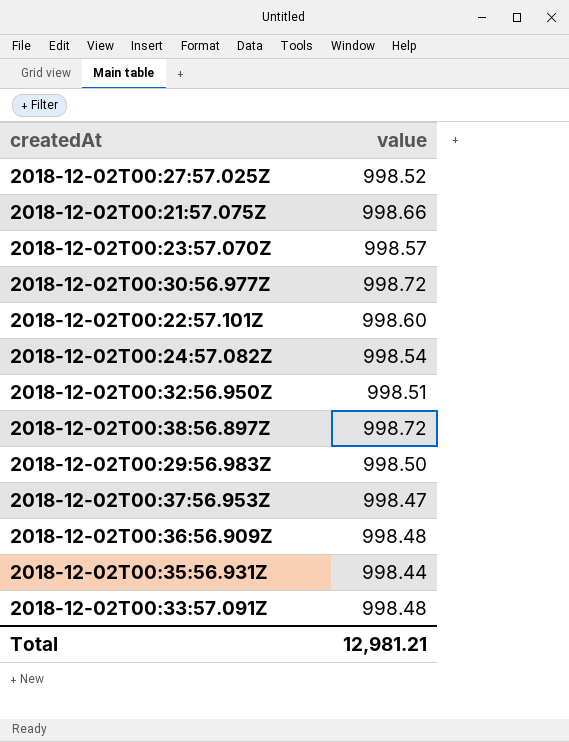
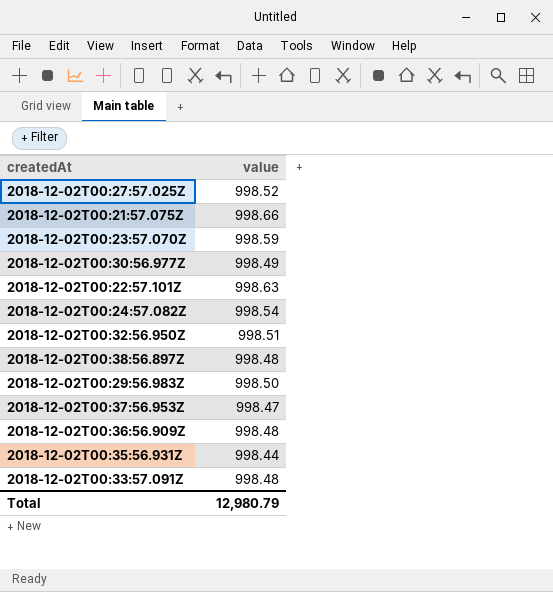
2018-12-02T00:23:57.070Z | value: 998.57 -> 998.59
2018-12-02T00:30:56.977Z | value: 998.72 -> 998.49
2018-12-02T00:22:57.101Z | value: 998.60 -> 998.63
2018-12-02T00:38:56.897Z | value: 998.72 -> 998.48
Total | value: 12,981.21 -> 12,980.79

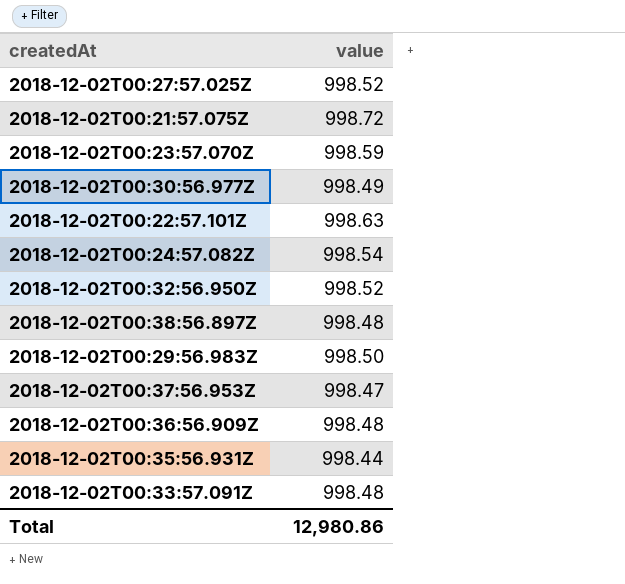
2018-12-02T00:21:57.075Z | value: 998.66 -> 998.72
2018-12-02T00:32:56.950Z | value: 998.51 -> 998.52
Total | value: 12,980.79 -> 12,980.86

